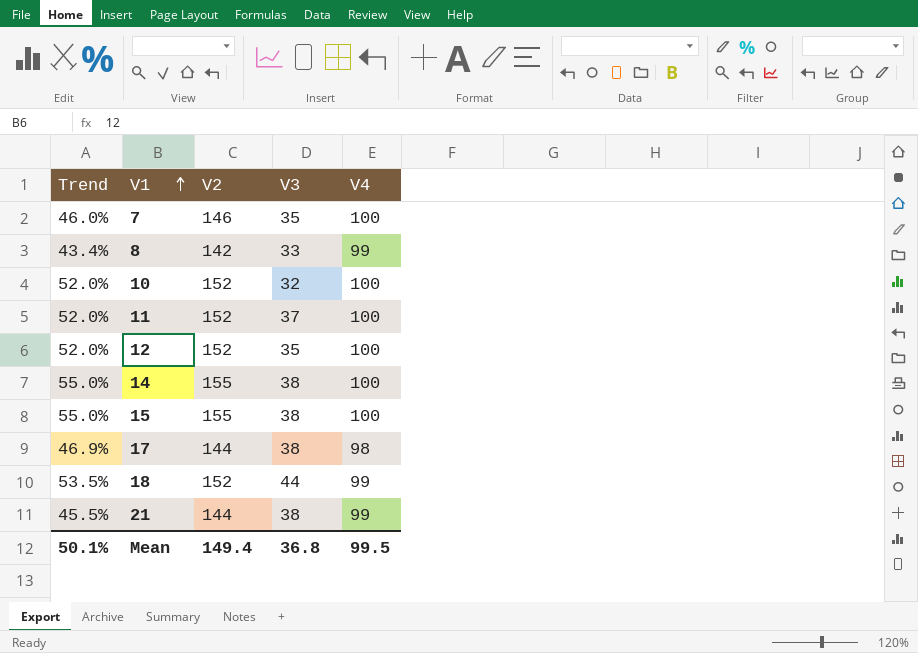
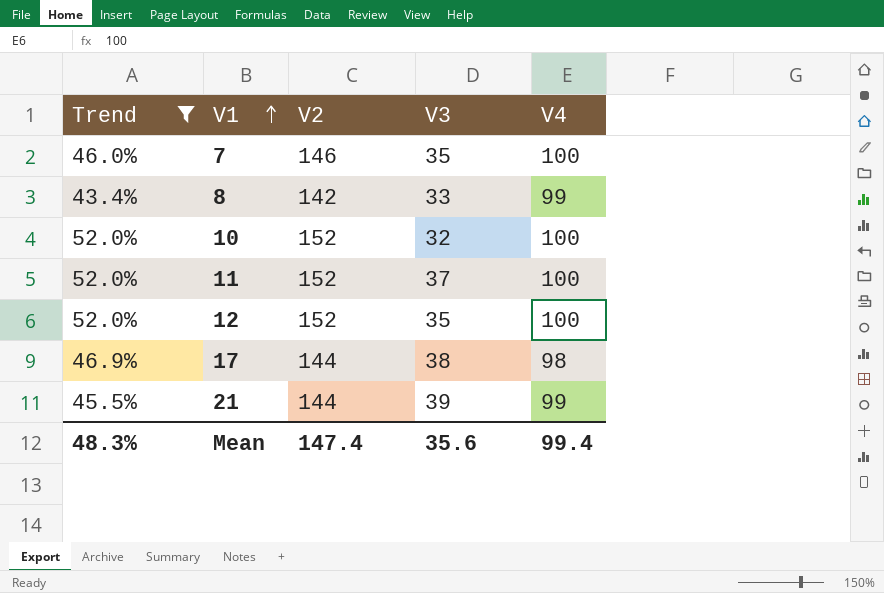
filter: none -> Trend <= 52.0%
21 | V3: 38 -> 39
Mean | Trend: 50.1% -> 48.3%
Mean | V2: 149.4 -> 147.4
Mean | V3: 36.8 -> 35.6
Mean | V4: 99.5 -> 99.4

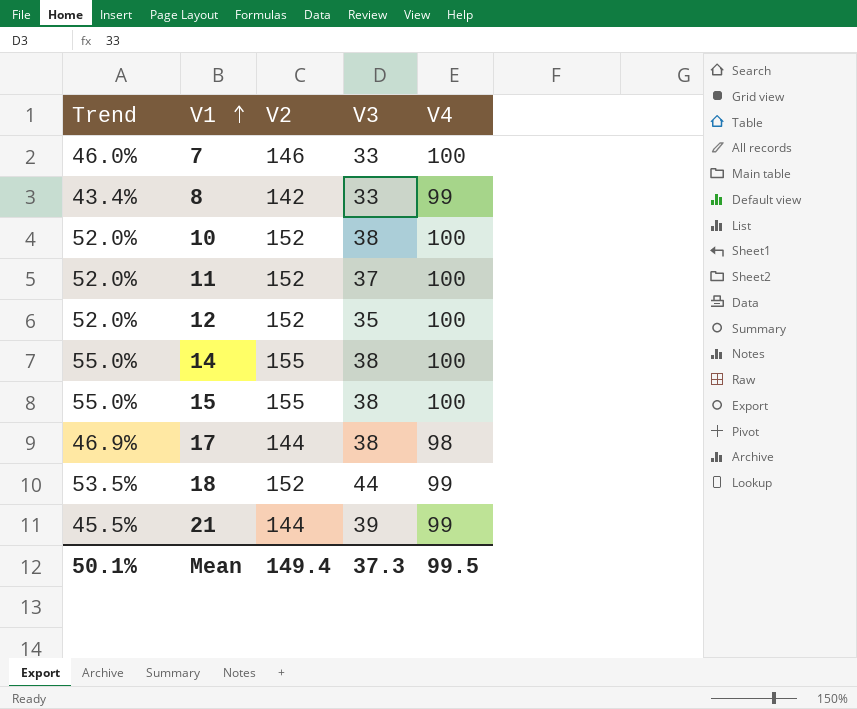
filter: Trend <= 52.0% -> none
7 | V3: 35 -> 33
10 | V3: 32 -> 38
Mean | Trend: 48.3% -> 50.1%
Mean | V2: 147.4 -> 149.4
Mean | V3: 35.6 -> 37.3
Mean | V4: 99.4 -> 99.5

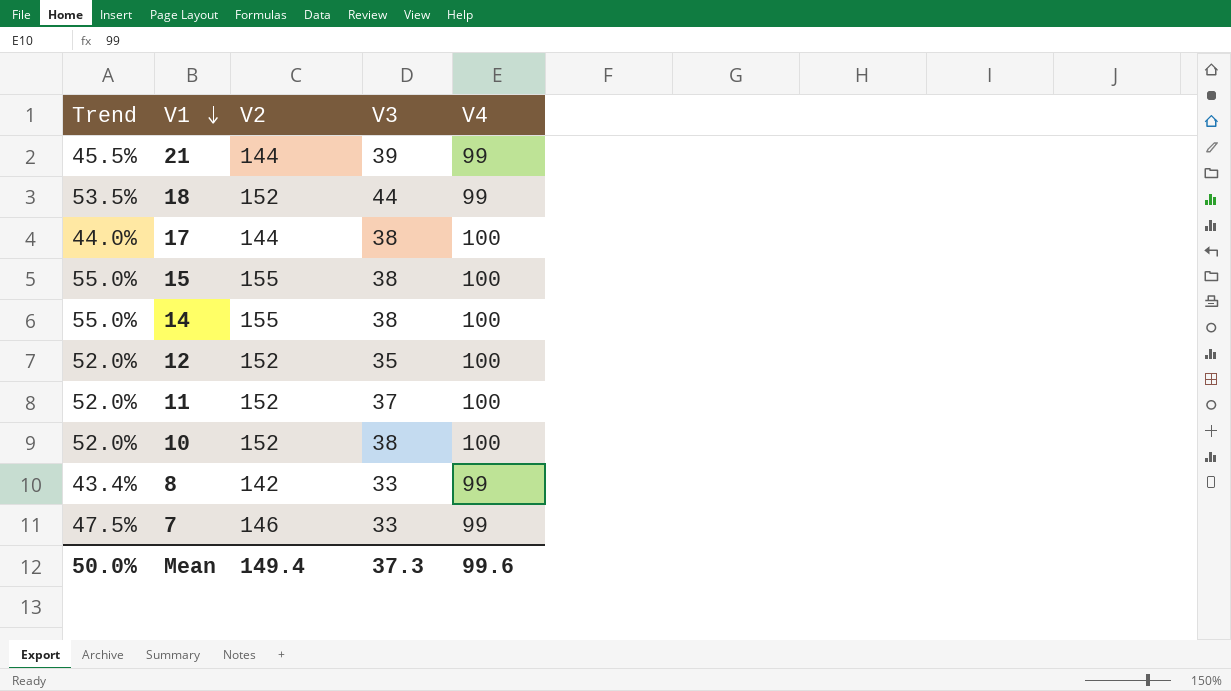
row order: V1 ascending -> V1 descending
17 | Trend: 46.9% -> 44.0%
17 | V4: 98 -> 100
7 | Trend: 46.0% -> 47.5%
7 | V4: 100 -> 99
Mean | Trend: 50.1% -> 50.0%
Mean | V4: 99.5 -> 99.6

